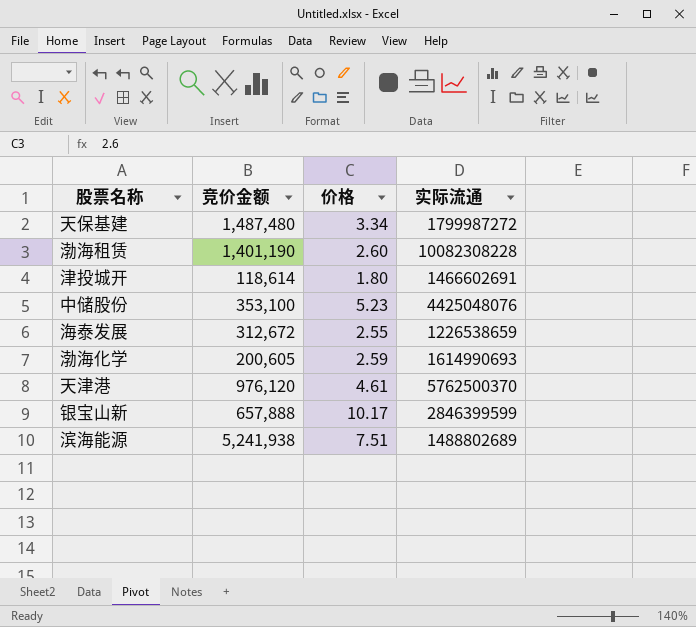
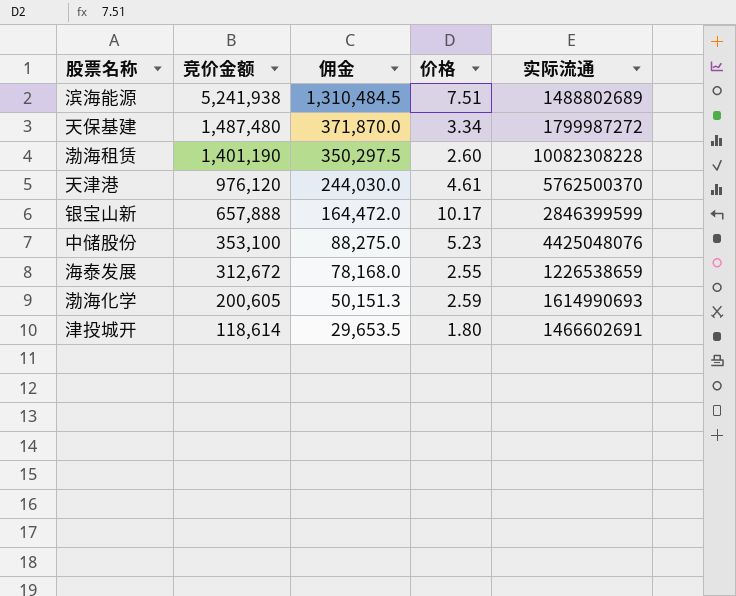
row order: none -> 竞价金额 descending
column 佣金 | formula: none -> [竞价金额] * 0.25

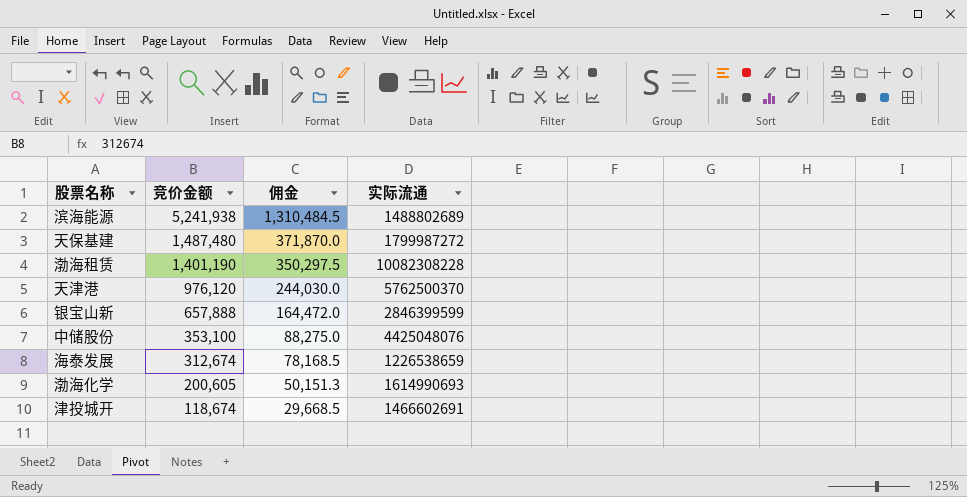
column 价格 | position: 4 -> none
海泰发展 | 竞价金额: 312,672 -> 312,674
海泰发展 | 佣金: 78,168.0 -> 78,168.5
津投城开 | 竞价金额: 118,614 -> 118,674
津投城开 | 佣金: 29,653.5 -> 29,668.5

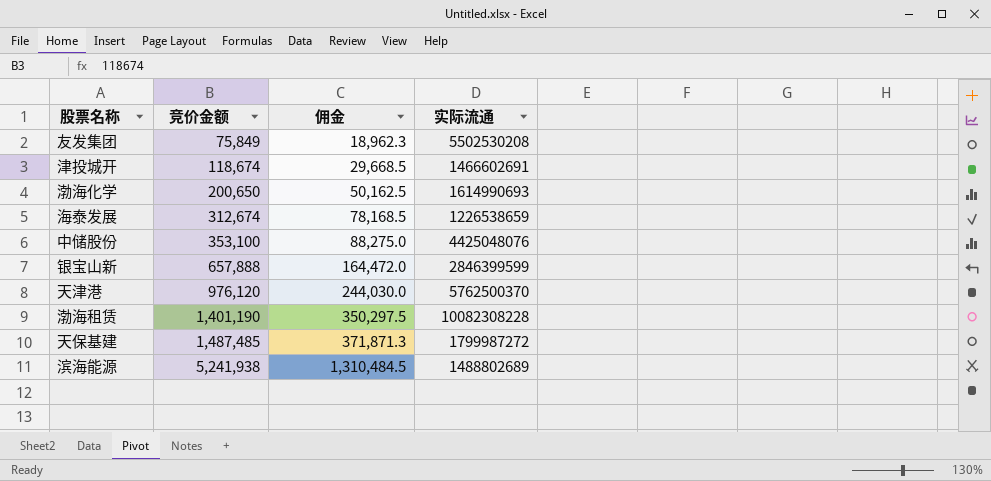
row order: 竞价金额 descending -> 竞价金额 ascending
row 友发集团: none -> 75,849 | 18,962.3 | 5502530208
渤海化学 | 竞价金额: 200,605 -> 200,650
渤海化学 | 佣金: 50,151.3 -> 50,162.5
天保基建 | 竞价金额: 1,487,480 -> 1,487,485
天保基建 | 佣金: 371,870.0 -> 371,871.3

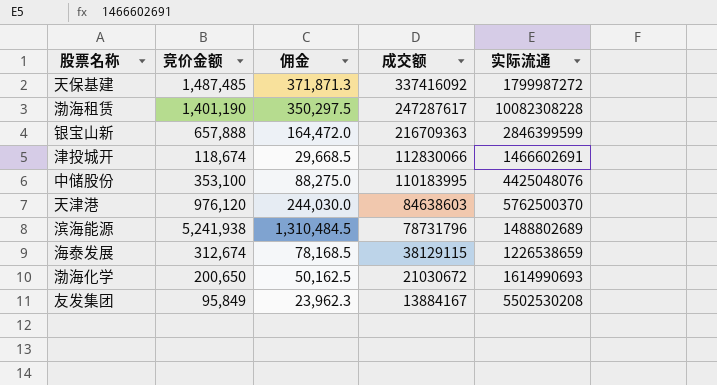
row order: 竞价金额 ascending -> 成交额 descending
column 成交额 | position: none -> 4
友发集团 | 竞价金额: 75,849 -> 95,849
友发集团 | 佣金: 18,962.3 -> 23,962.3

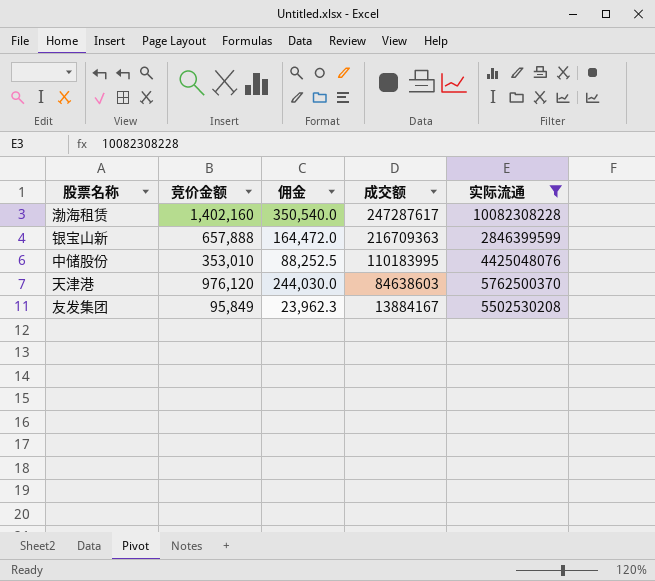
filter: none -> 实际流通 >= 2846399599
渤海租赁 | 竞价金额: 1,401,190 -> 1,402,160
渤海租赁 | 佣金: 350,297.5 -> 350,540.0
中储股份 | 竞价金额: 353,100 -> 353,010
中储股份 | 佣金: 88,275.0 -> 88,252.5

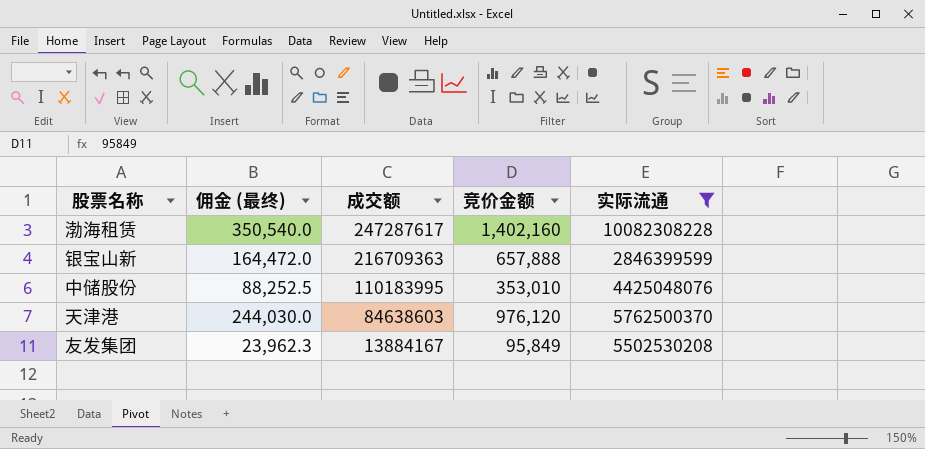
column name: 佣金 -> 佣金 (最终)
column 竞价金额 | position: 2 -> 4

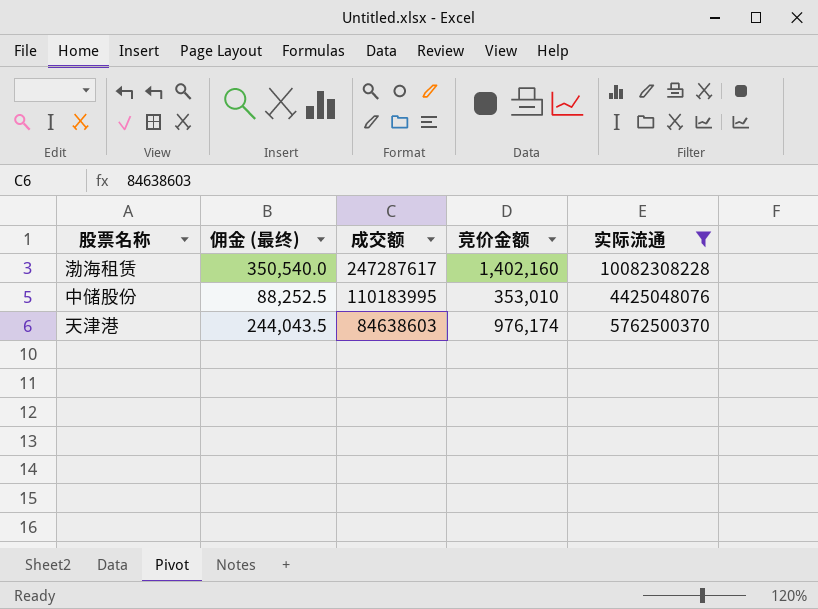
row 银宝山新: 164,472.0 | 216709363 | 657,888 | 2846399599 -> none
row 友发集团: 23,962.3 | 13884167 | 95,849 | 5502530208 -> none
天津港 | 佣金 (最终): 244,030.0 -> 244,043.5
天津港 | 竞价金额: 976,120 -> 976,174

